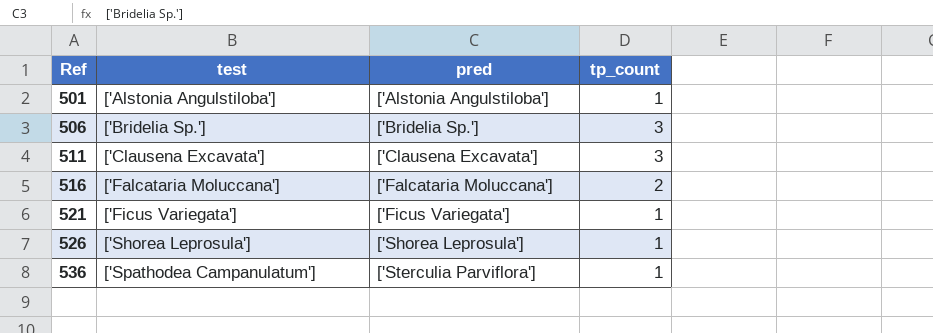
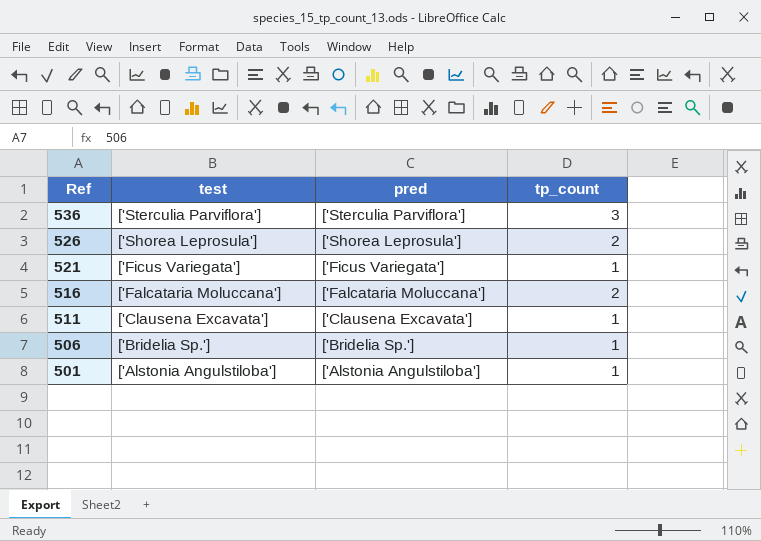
row order: Ref ascending -> Ref descending
536 | test: ['Spathodea Campanulatum'] -> ['Sterculia Parviflora']
536 | tp_count: 1 -> 3
526 | tp_count: 1 -> 2
511 | tp_count: 3 -> 1
506 | tp_count: 3 -> 1

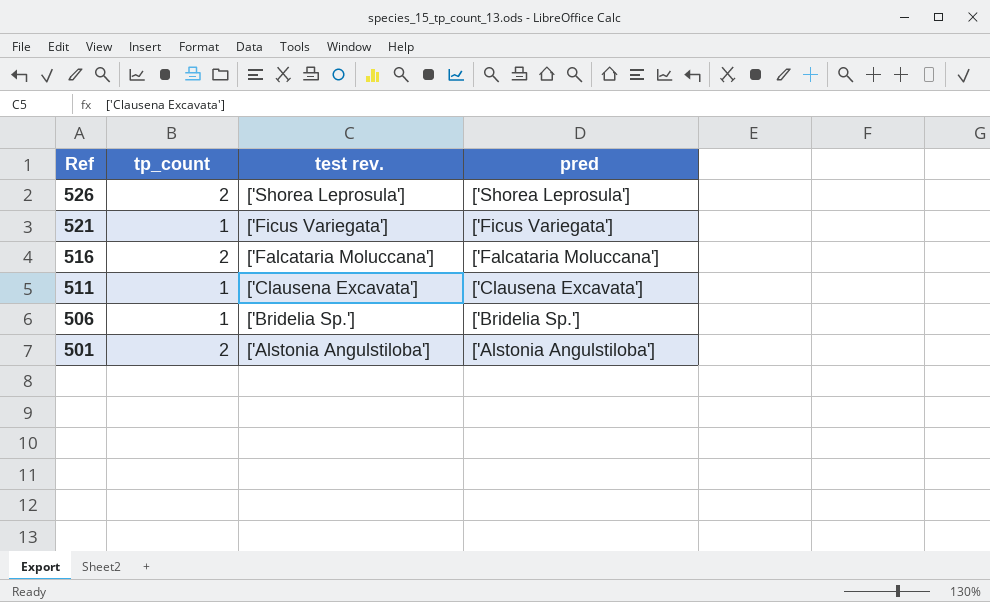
column tp_count | position: 4 -> 2
column name: test -> test rev.
row 536: ['Sterculia Parviflora'] | ['Sterculia Parviflora'] | 3 -> none
501 | tp_count: 1 -> 2

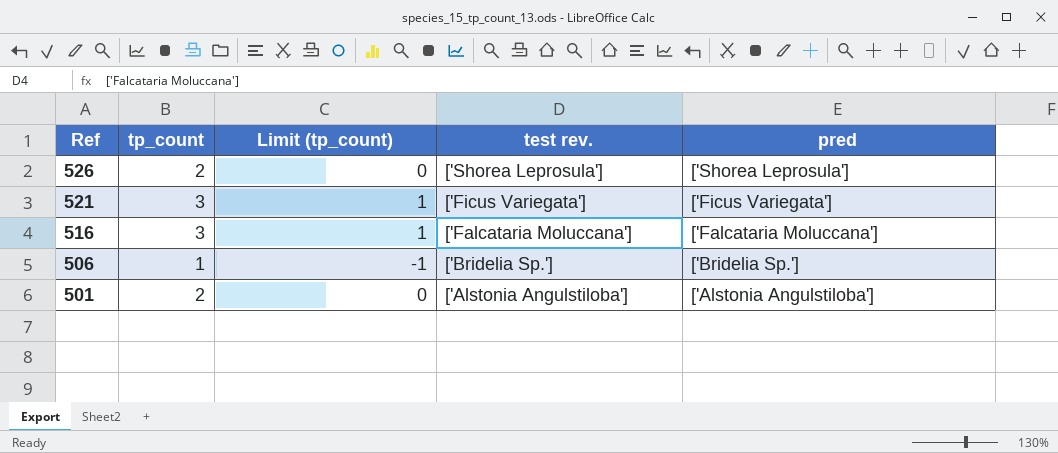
column Limit (tp_count) | formula: none -> [tp_count] - 2
row 511: 1 | ['Clausena Excavata'] | ['Clausena Excavata'] -> none
521 | tp_count: 1 -> 3
516 | tp_count: 2 -> 3

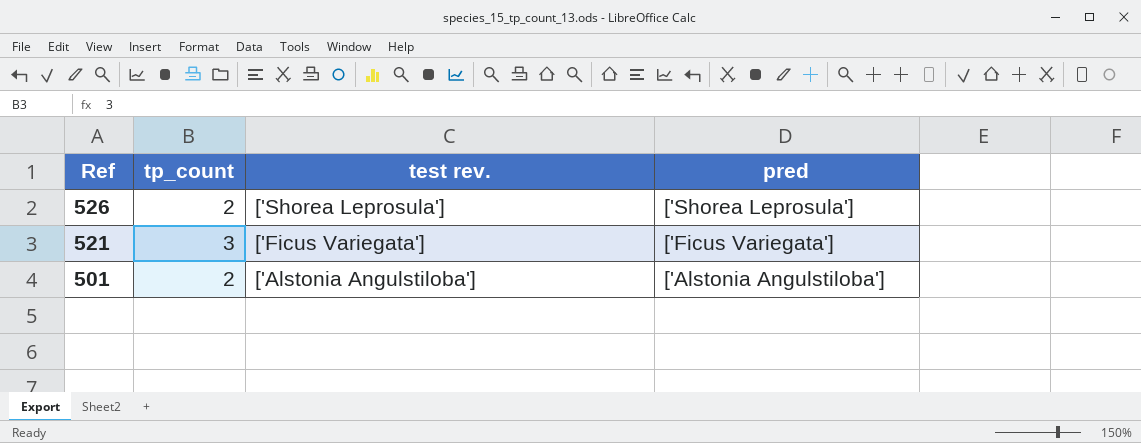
column Limit (tp_count) | formula: [tp_count] - 2 -> none
row 516: 3 | 1 | ['Falcataria Moluccana'] | ['Falcataria Moluccana'] -> none
row 506: 1 | -1 | ['Bridelia Sp.'] | ['Bridelia Sp.'] -> none

